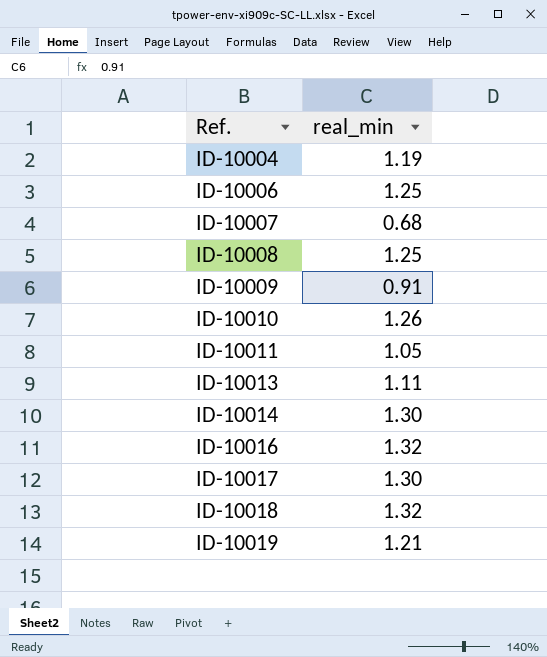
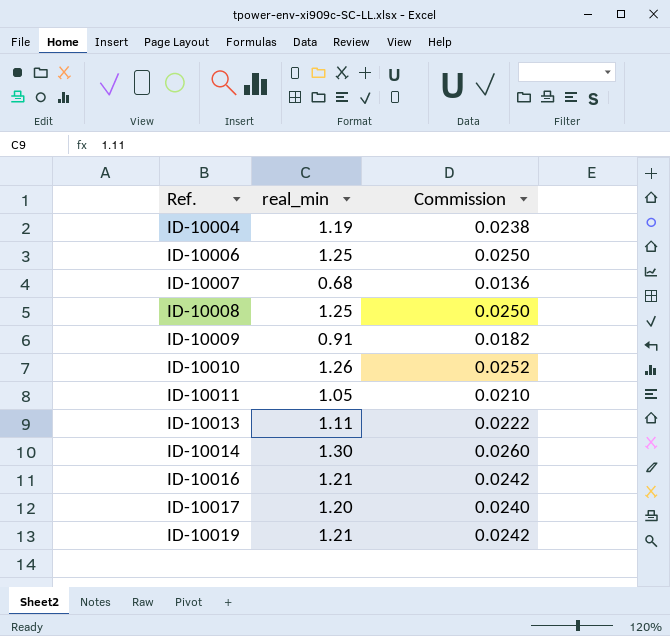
column Commission | formula: none -> [real_min] * 0.02
row ID-10018: 1.32 -> none
ID-10016 | real_min: 1.32 -> 1.21
ID-10017 | real_min: 1.30 -> 1.20

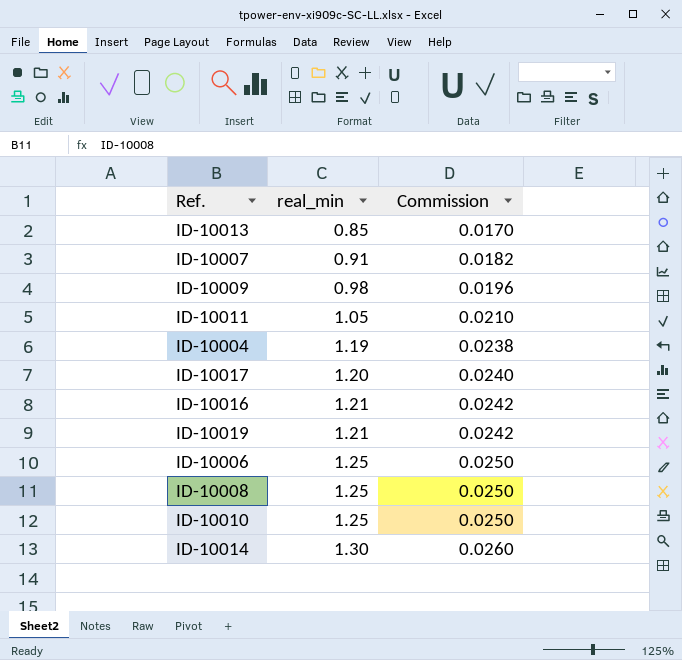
row order: Ref. ascending -> real_min ascending
ID-10013 | real_min: 1.11 -> 0.85
ID-10013 | Commission: 0.0222 -> 0.0170
ID-10007 | real_min: 0.68 -> 0.91
ID-10007 | Commission: 0.0136 -> 0.0182
ID-10009 | real_min: 0.91 -> 0.98
ID-10009 | Commission: 0.0182 -> 0.0196
ID-10010 | real_min: 1.26 -> 1.25
ID-10010 | Commission: 0.0252 -> 0.0250

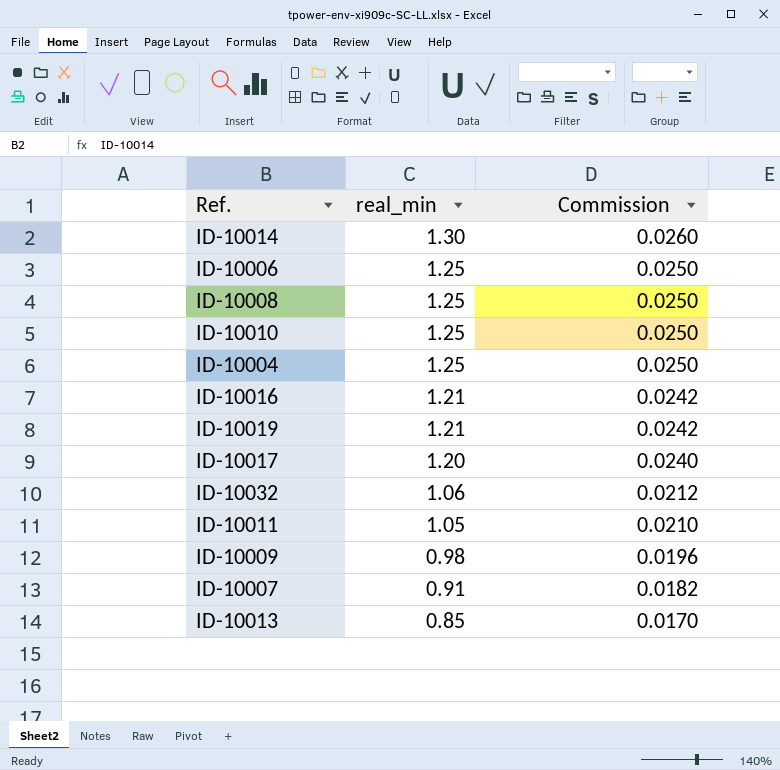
row order: real_min ascending -> real_min descending
ID-10004 | real_min: 1.19 -> 1.25
ID-10004 | Commission: 0.0238 -> 0.0250
row ID-10032: none -> 1.06 | 0.0212

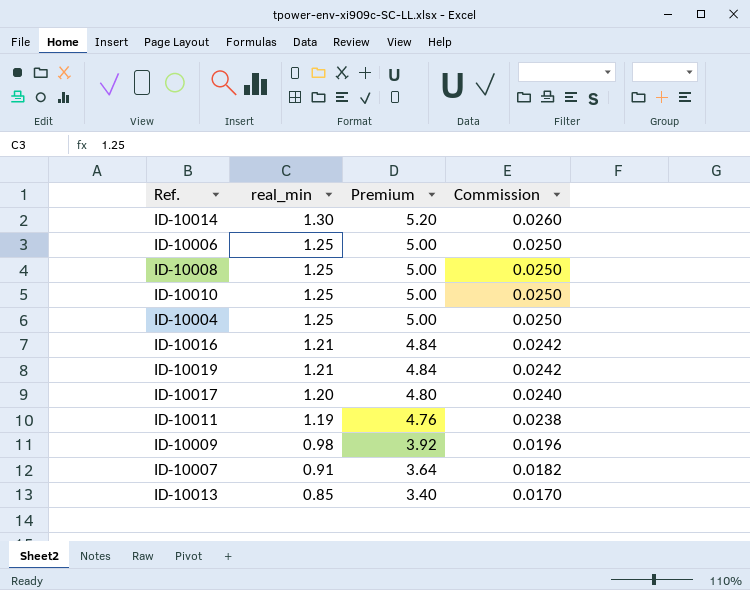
column Premium | formula: none -> [real_min] * 4
row ID-10032: 1.06 | 0.0212 -> none
ID-10011 | real_min: 1.05 -> 1.19
ID-10011 | Commission: 0.0210 -> 0.0238

